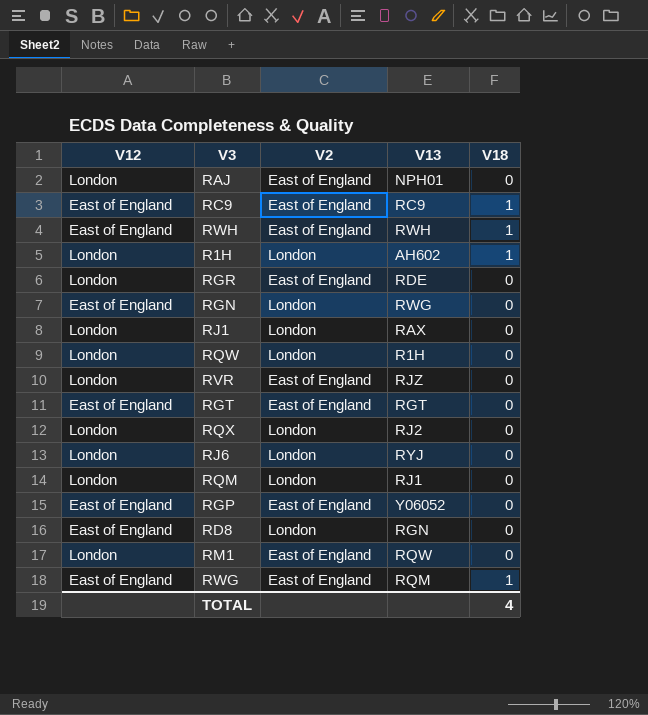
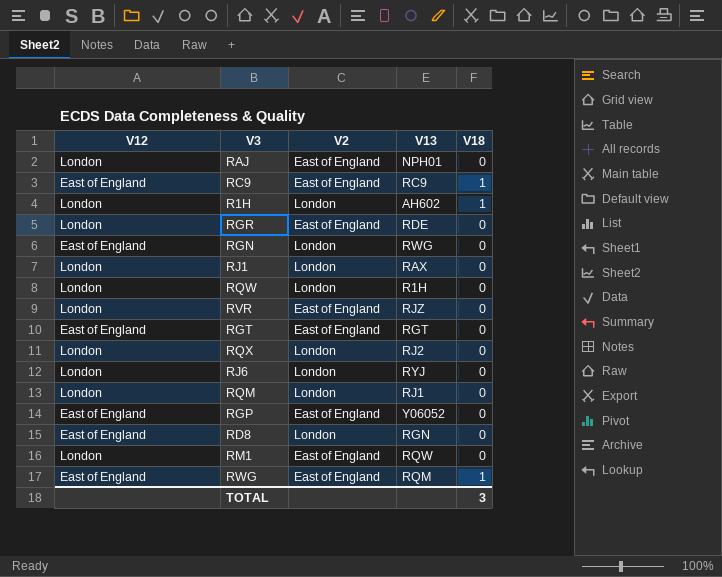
row RWH: East of England | East of England | RWH | 1 -> none
TOTAL | V18: 4 -> 3

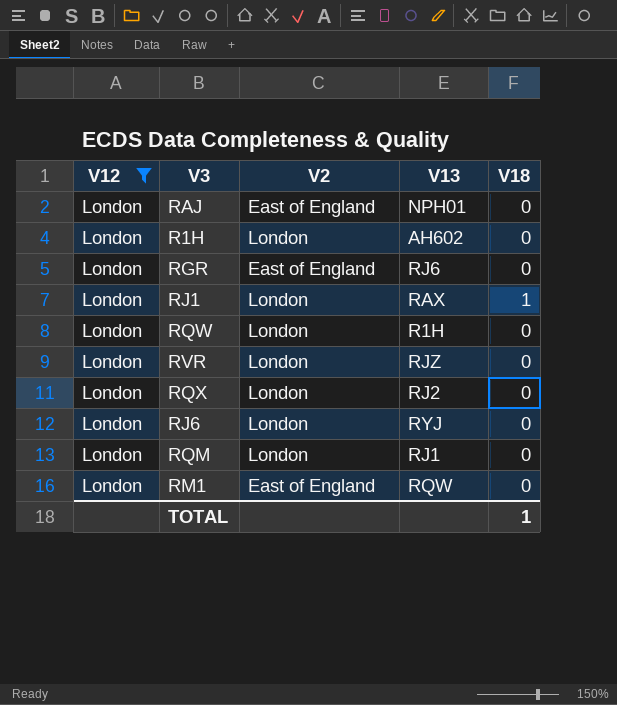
filter: none -> V12 = London
R1H | V18: 1 -> 0
RGR | V13: RDE -> RJ6
RJ1 | V18: 0 -> 1
RVR | V2: East of England -> London
TOTAL | V18: 3 -> 1

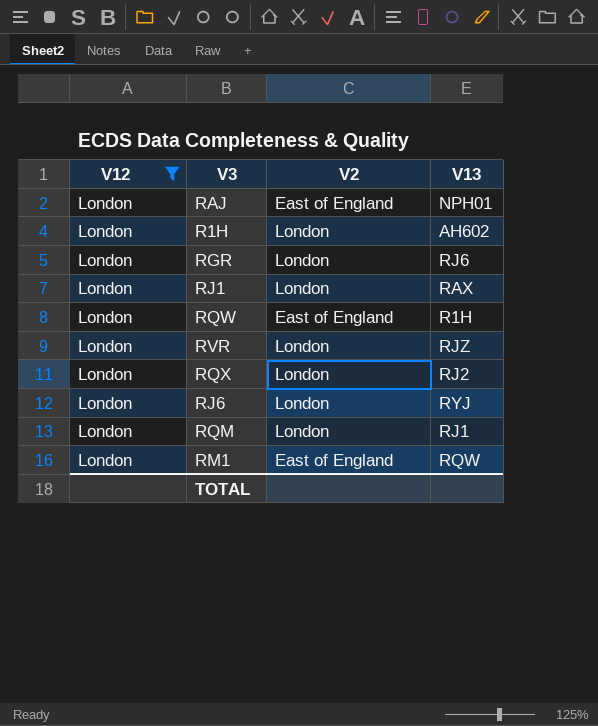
column V18 | position: 5 -> none
RGR | V2: East of England -> London
RQW | V2: London -> East of England

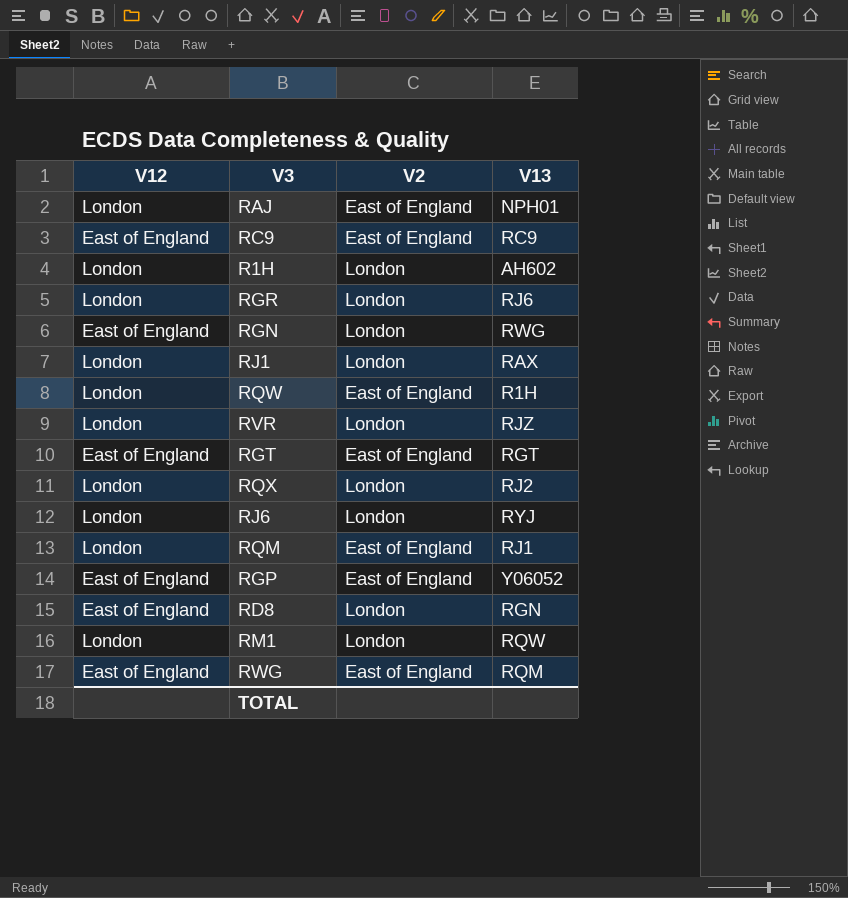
filter: V12 = London -> none
RQM | V2: London -> East of England
RM1 | V2: East of England -> London

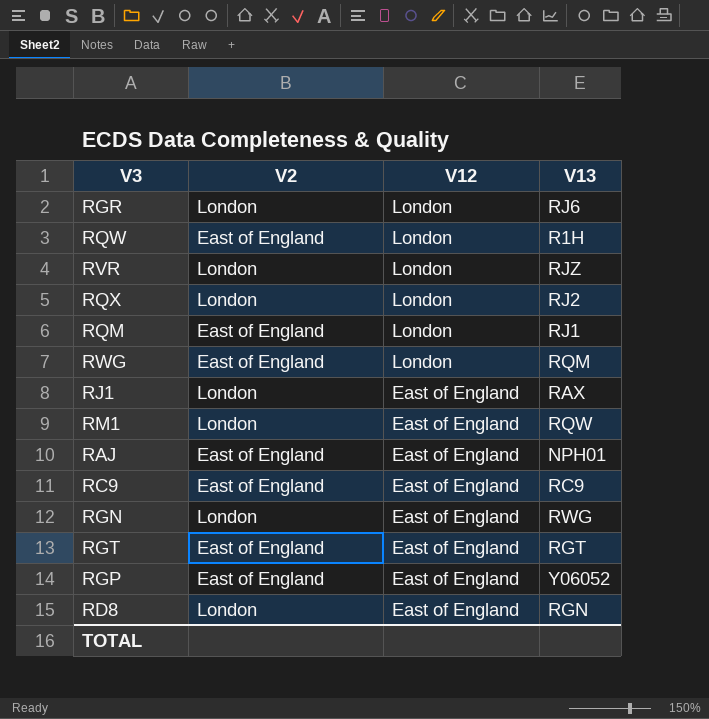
row order: none -> V12 descending
column V12 | position: 1 -> 3
row R1H: London | London | AH602 -> none
row RJ6: London | London | RYJ -> none
RWG | V12: East of England -> London
RJ1 | V12: London -> East of England
RM1 | V12: London -> East of England
RAJ | V12: London -> East of England

